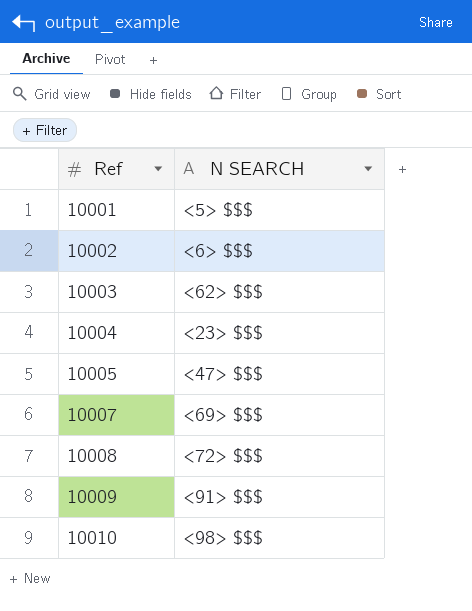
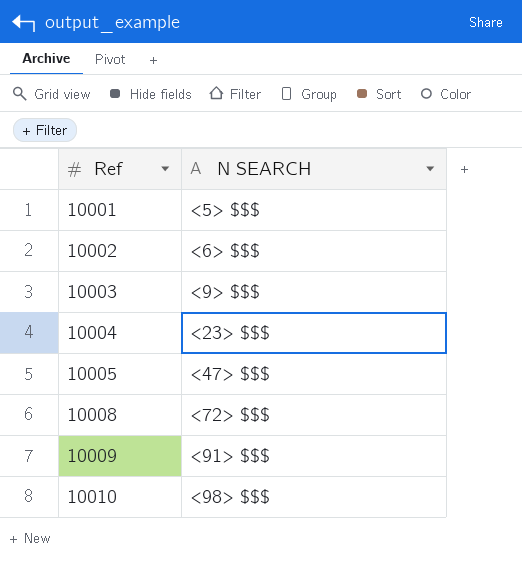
row 10007: <69> $$$ -> none
10003 | N SEARCH: <62> $$$ -> <9> $$$

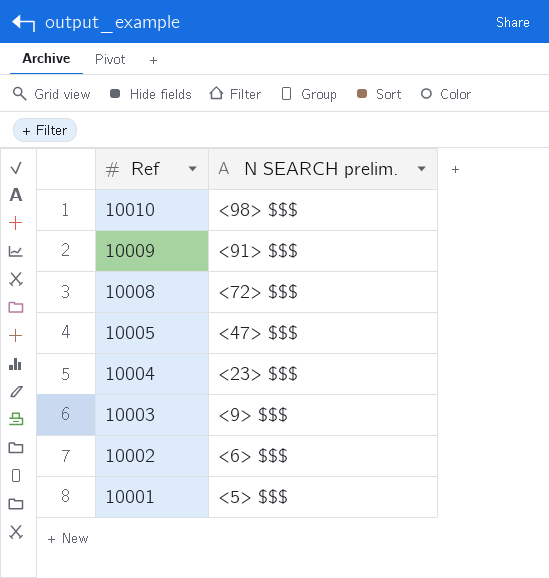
row order: Ref ascending -> Ref descending
column name: N SEARCH -> N SEARCH prelim.

